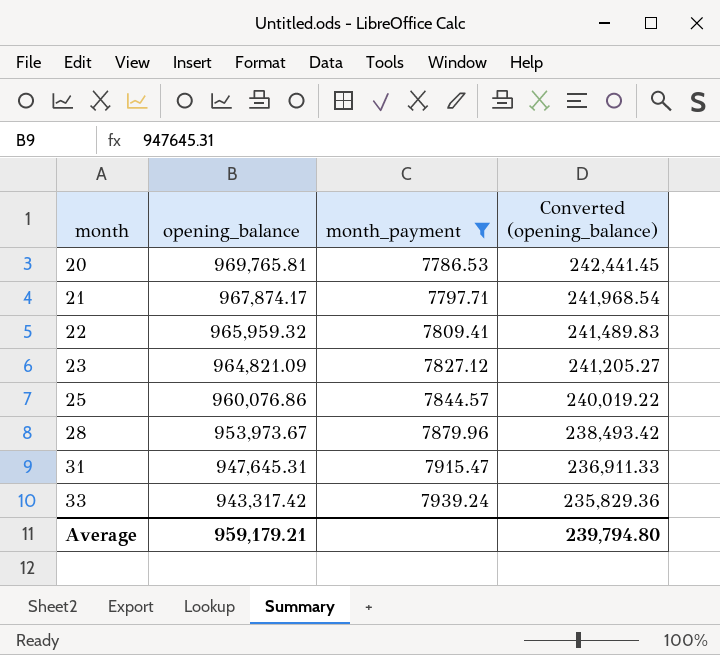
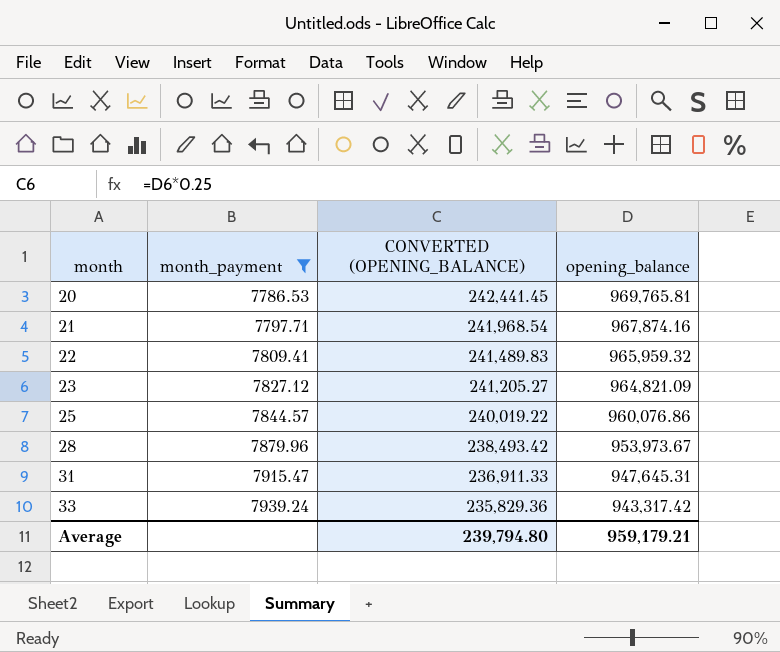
column name: Converted (opening_balance) -> CONVERTED (OPENING_BALANCE)
column opening_balance | position: 2 -> 4
21 | opening_balance: 967,874.17 -> 967,874.16

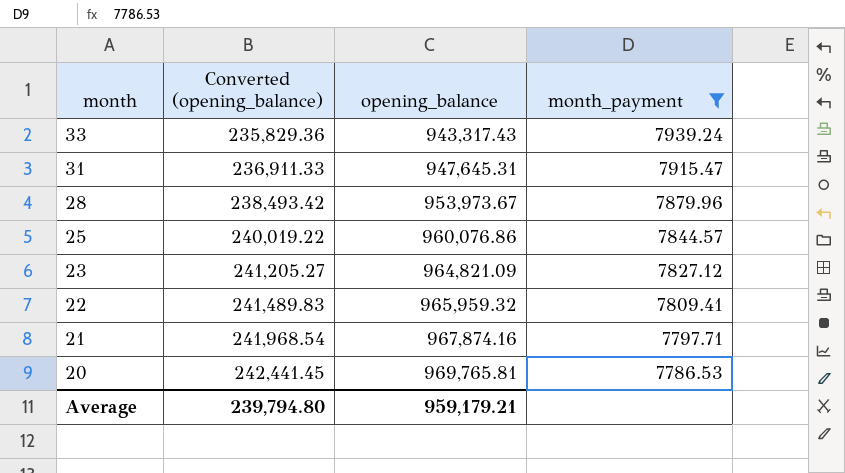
row order: month ascending -> month descending
column name: CONVERTED (OPENING_BALANCE) -> Converted (opening_balance)
column month_payment | position: 2 -> 4
33 | opening_balance: 943,317.42 -> 943,317.43

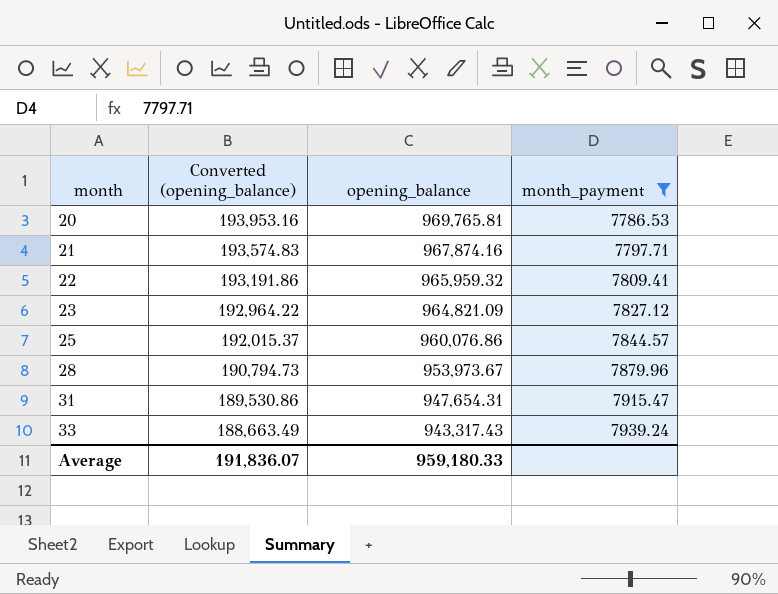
row order: month descending -> month ascending
column Converted (opening_balance) | formula: [opening_balance] * 0.25 -> [opening_balance] * 0.2
31 | opening_balance: 947,645.31 -> 947,654.31
Average | Converted (opening_balance): 239,794.80 -> 191,836.07
Average | opening_balance: 959,179.21 -> 959,180.33

